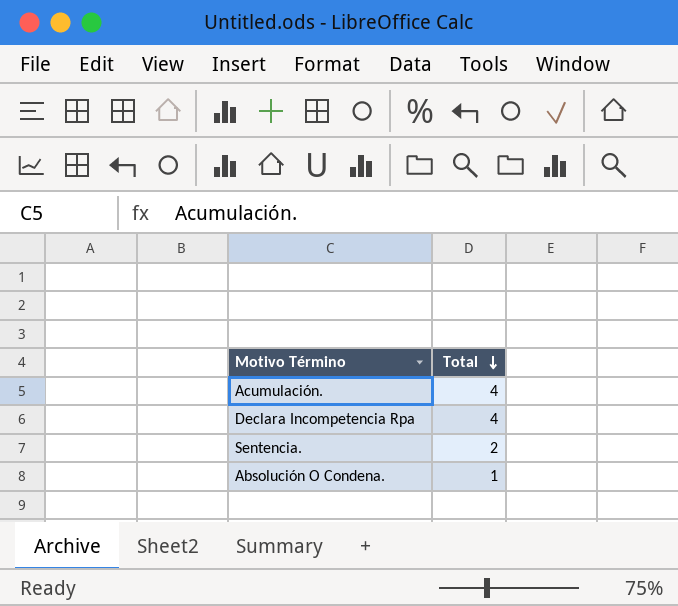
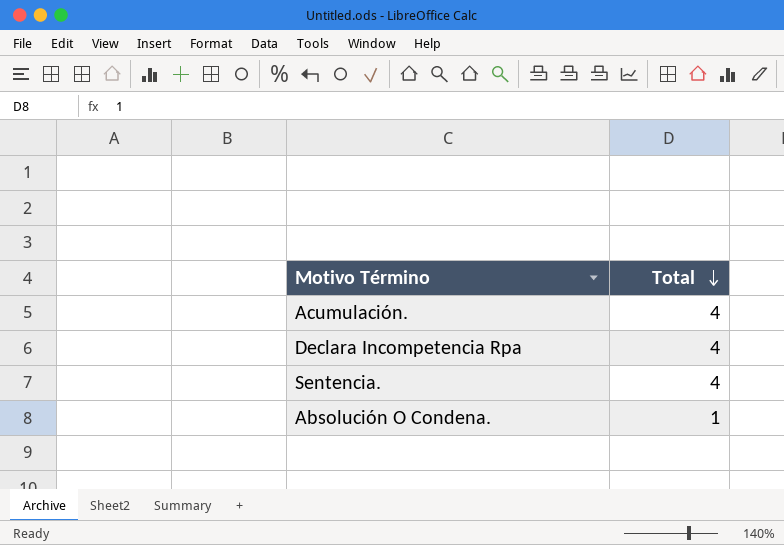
Sentencia. | Total: 2 -> 4

